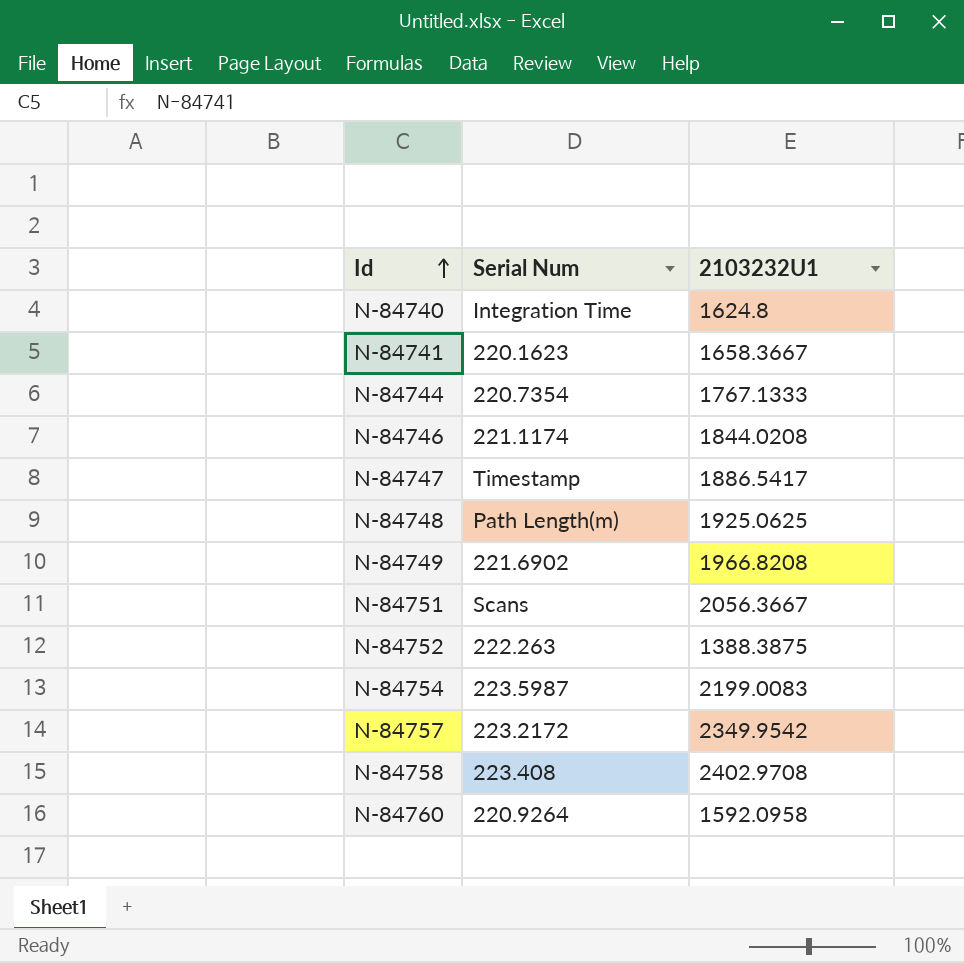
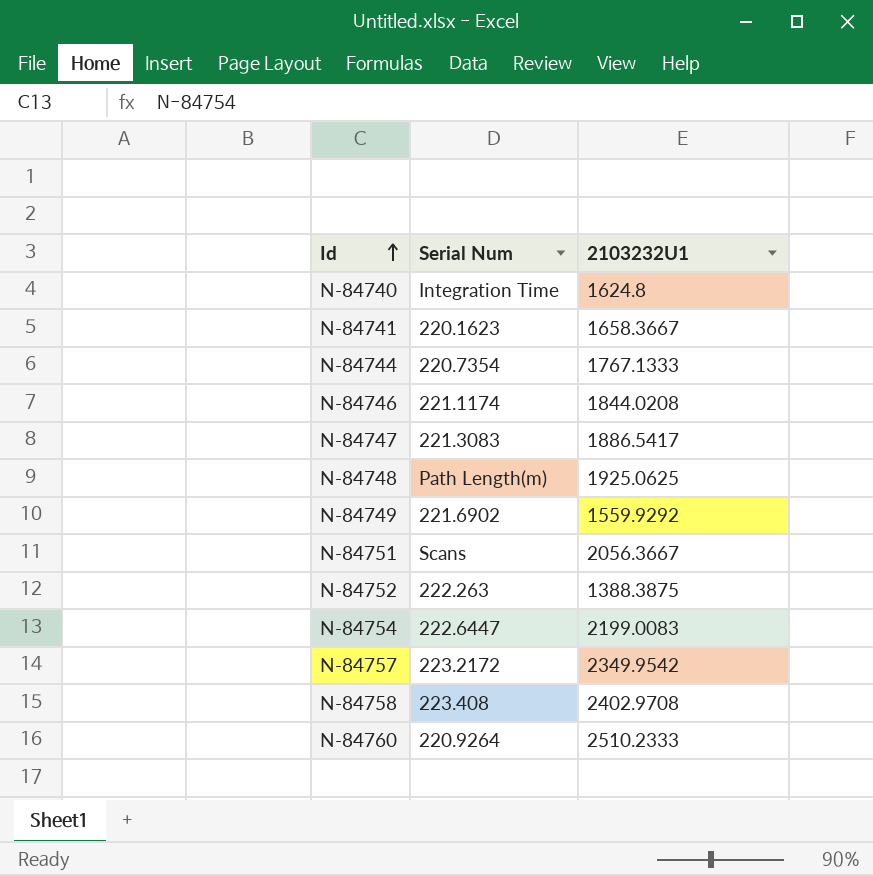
N-84747 | Serial Num: Timestamp -> 221.3083
N-84749 | 2103232U1: 1966.8208 -> 1559.9292
N-84754 | Serial Num: 223.5987 -> 222.6447
N-84760 | 2103232U1: 1592.0958 -> 2510.2333

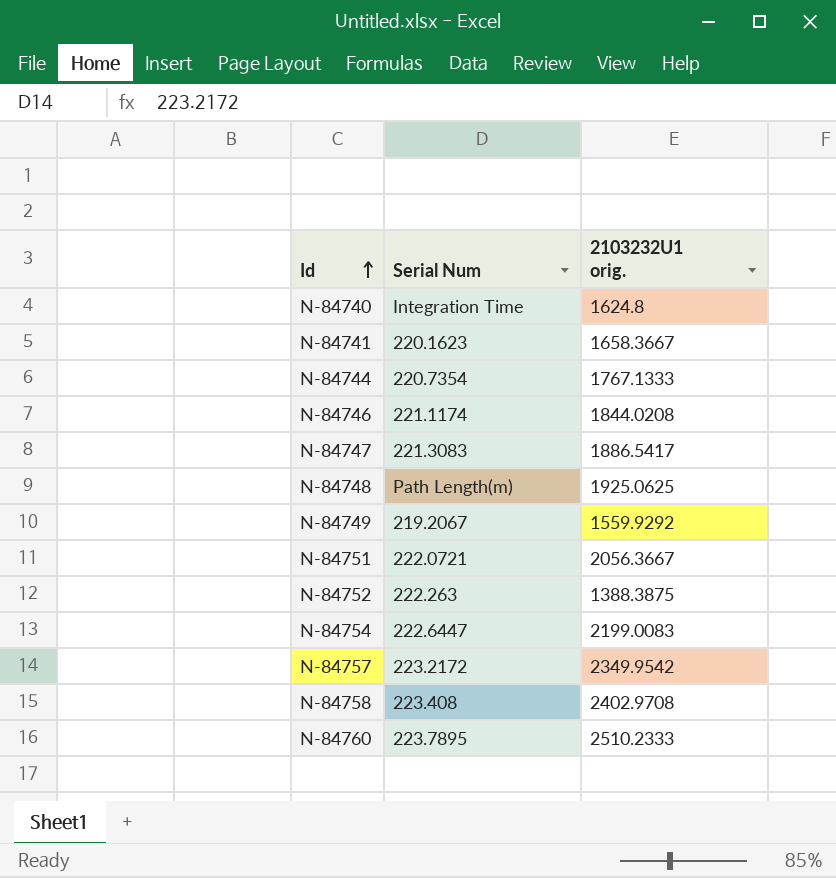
column name: 2103232U1 -> 2103232U1 orig.
N-84749 | Serial Num: 221.6902 -> 219.2067
N-84751 | Serial Num: Scans -> 222.0721
N-84760 | Serial Num: 220.9264 -> 223.7895

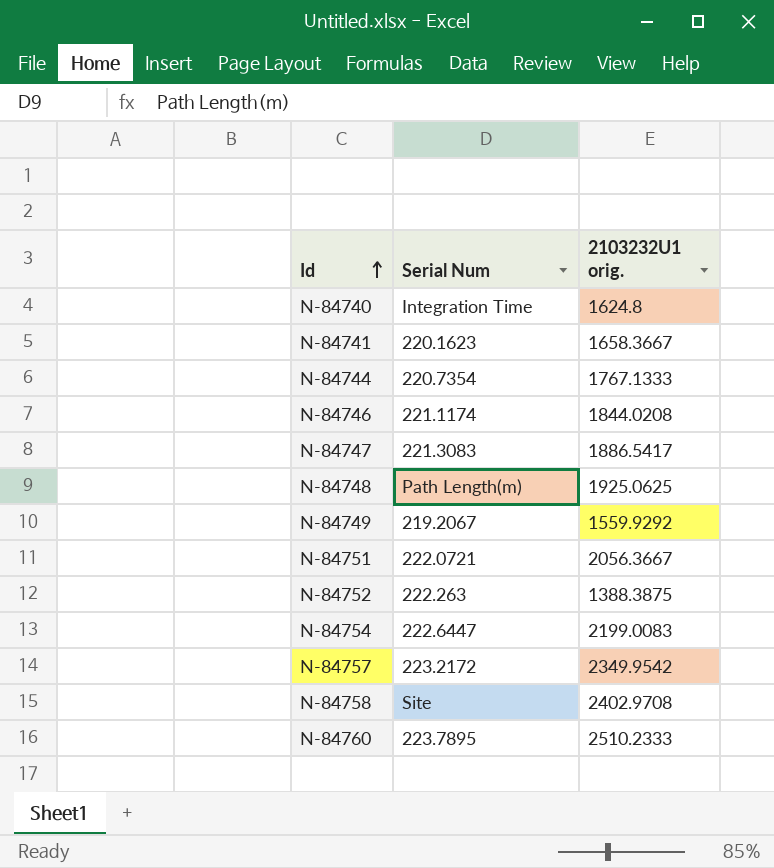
N-84758 | Serial Num: 223.408 -> Site

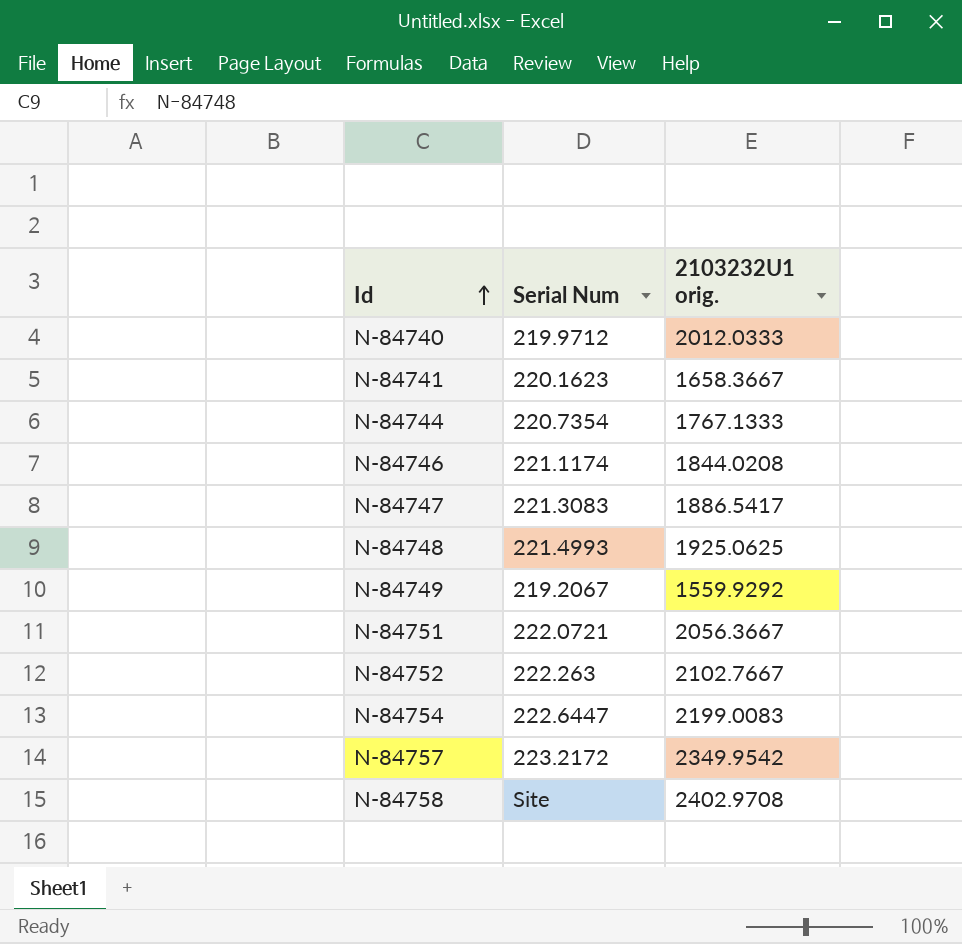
row N-84760: 223.7895 | 2510.2333 -> none
N-84740 | Serial Num: Integration Time -> 219.9712
N-84740 | 2103232U1 orig.: 1624.8 -> 2012.0333
N-84748 | Serial Num: Path Length(m) -> 221.4993
N-84752 | 2103232U1 orig.: 1388.3875 -> 2102.7667

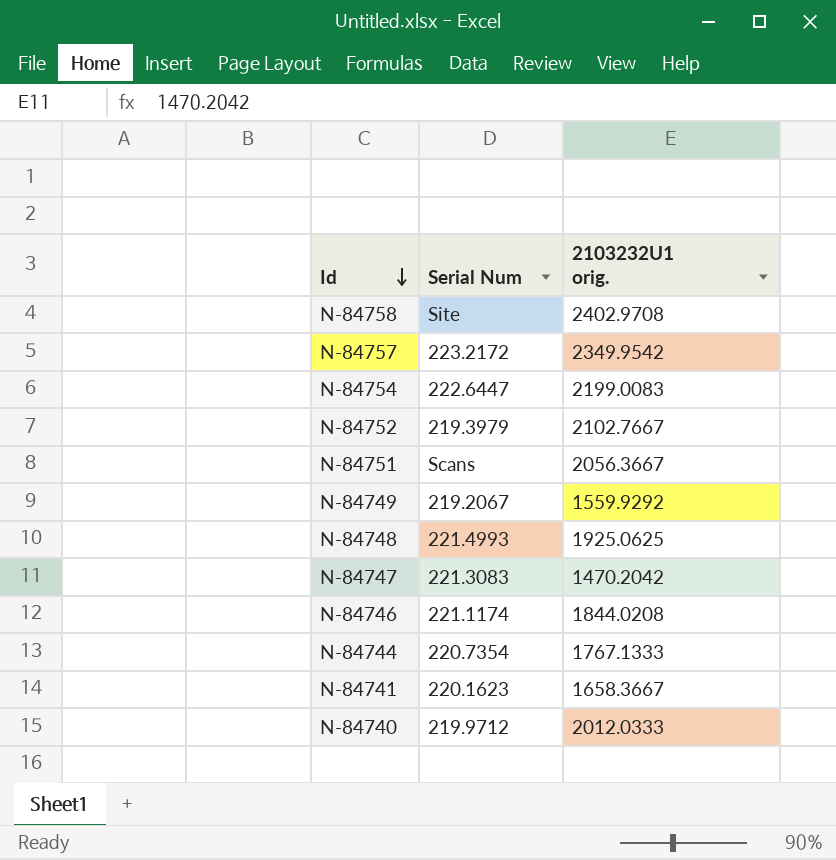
row order: Id ascending -> Id descending
N-84752 | Serial Num: 222.263 -> 219.3979
N-84751 | Serial Num: 222.0721 -> Scans
N-84747 | 2103232U1 orig.: 1886.5417 -> 1470.2042

